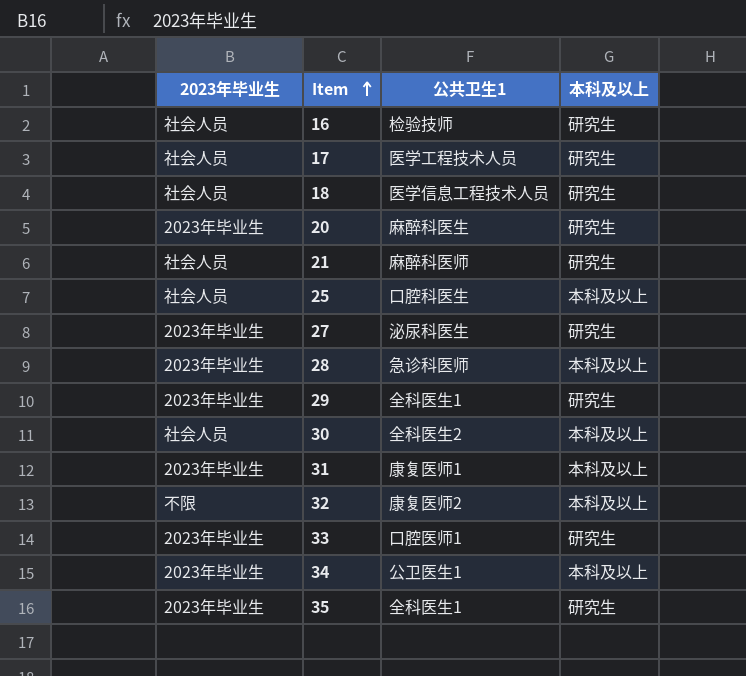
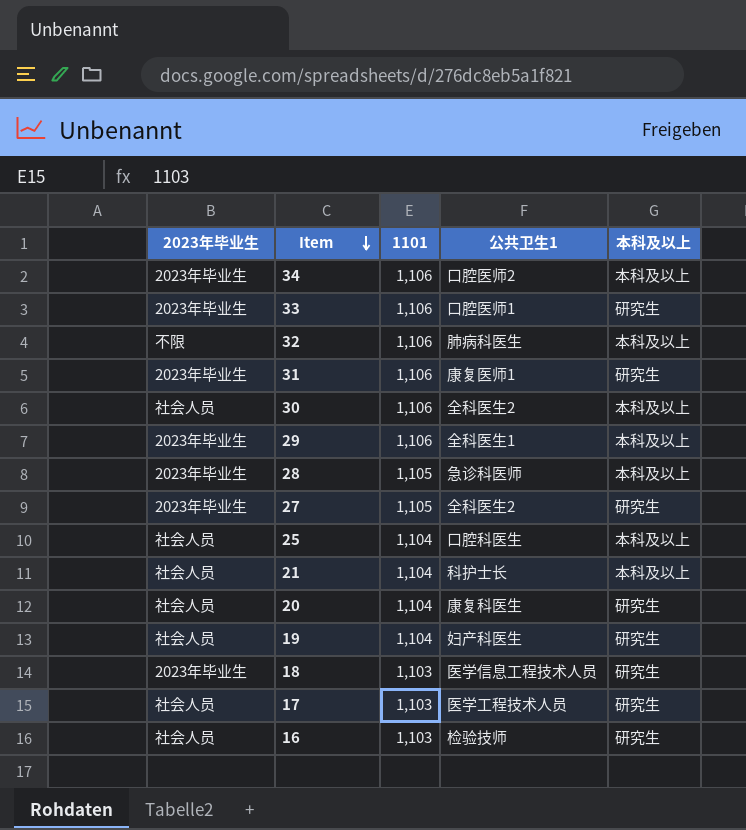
row order: Item ascending -> Item descending
column 1101 | position: none -> 3
row 35: 2023年毕业生 | 全科医生1 | 研究生 -> none
34 | 公共卫生1: 公卫医生1 -> 口腔医师2
32 | 公共卫生1: 康复医师2 -> 肺病科医生
31 | 本科及以上: 本科及以上 -> 研究生
29 | 本科及以上: 研究生 -> 本科及以上
27 | 公共卫生1: 泌尿科医生 -> 全科医生2
21 | 公共卫生1: 麻醉科医师 -> 科护士长
21 | 本科及以上: 研究生 -> 本科及以上
20 | 2023年毕业生: 2023年毕业生 -> 社会人员
20 | 公共卫生1: 麻醉科医生 -> 康复科医生
row 19: none -> 社会人员 | 1,104 | 妇产科医生 | 研究生
18 | 2023年毕业生: 社会人员 -> 2023年毕业生

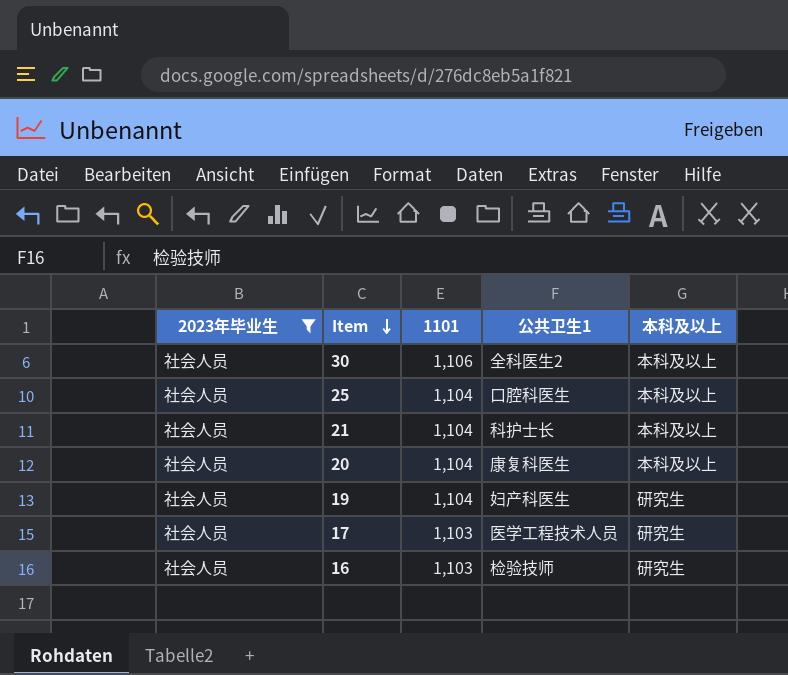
filter: none -> 2023年毕业生 = 社会人员
20 | 本科及以上: 研究生 -> 本科及以上

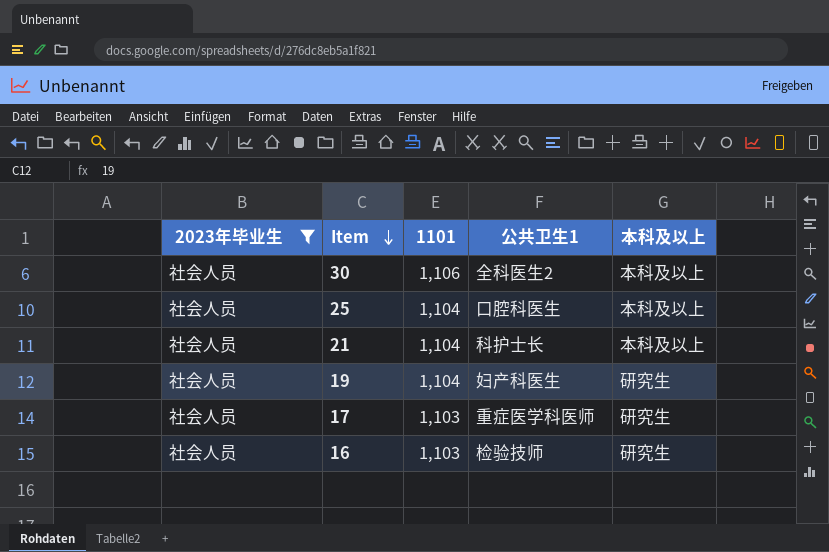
row 20: 社会人员 | 1,104 | 康复科医生 | 本科及以上 -> none
17 | 公共卫生1: 医学工程技术人员 -> 重症医学科医师

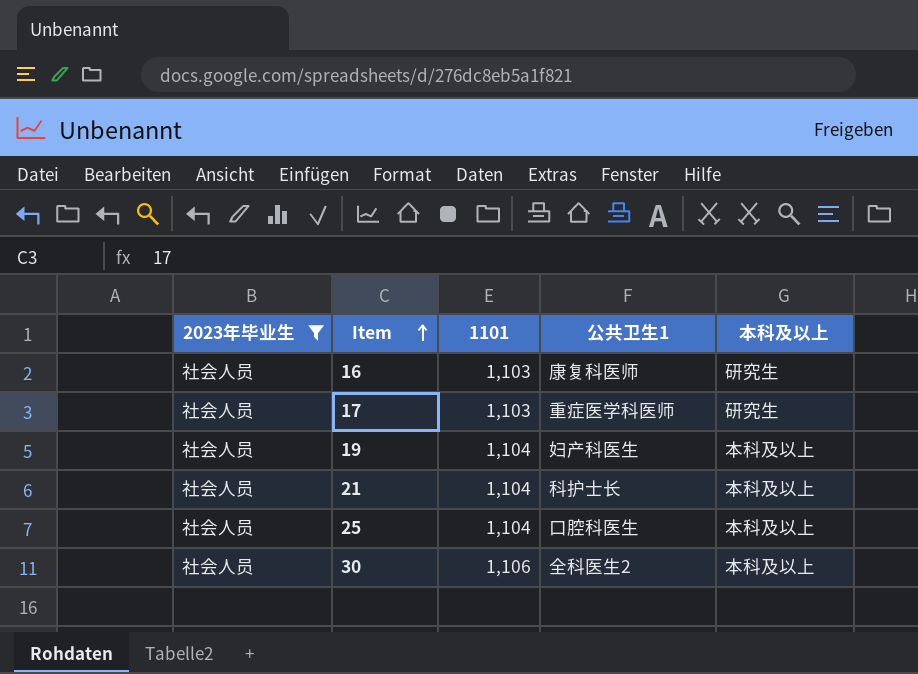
row order: Item descending -> Item ascending
16 | 公共卫生1: 检验技师 -> 康复科医师
19 | 本科及以上: 研究生 -> 本科及以上

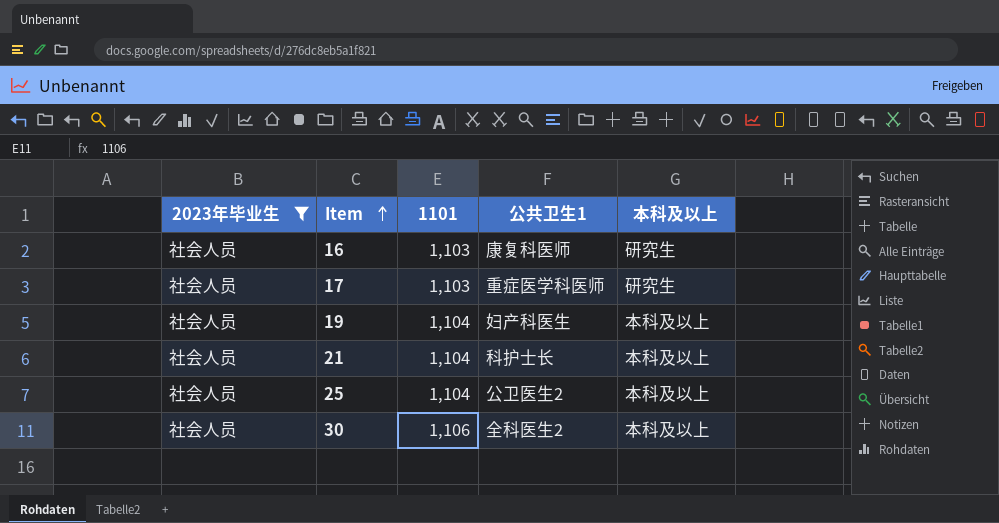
25 | 公共卫生1: 口腔科医生 -> 公卫医生2

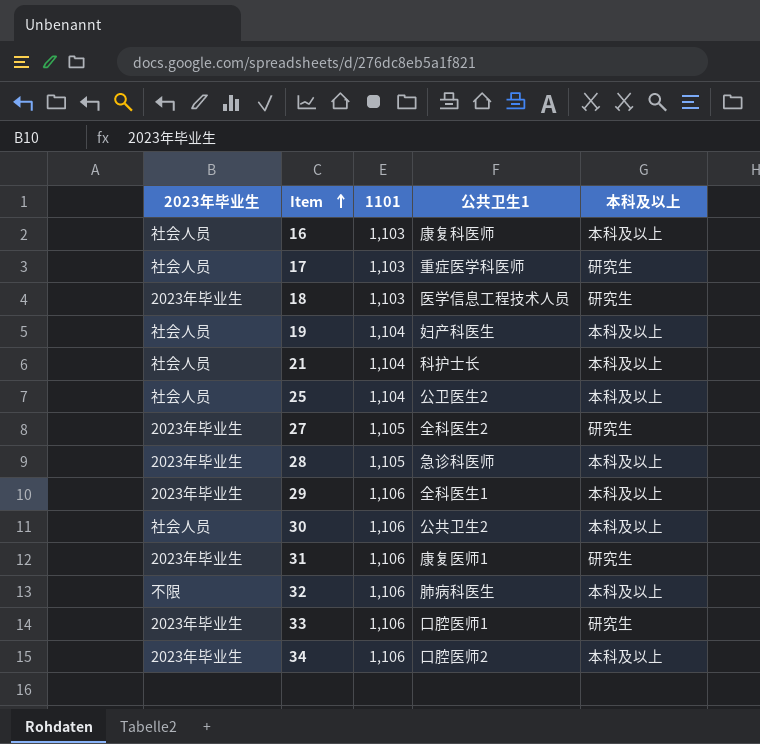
filter: 2023年毕业生 = 社会人员 -> none
16 | 本科及以上: 研究生 -> 本科及以上
30 | 公共卫生1: 全科医生2 -> 公共卫生2

